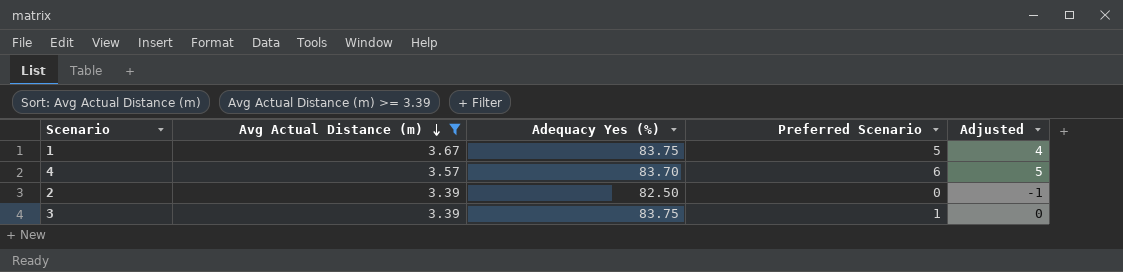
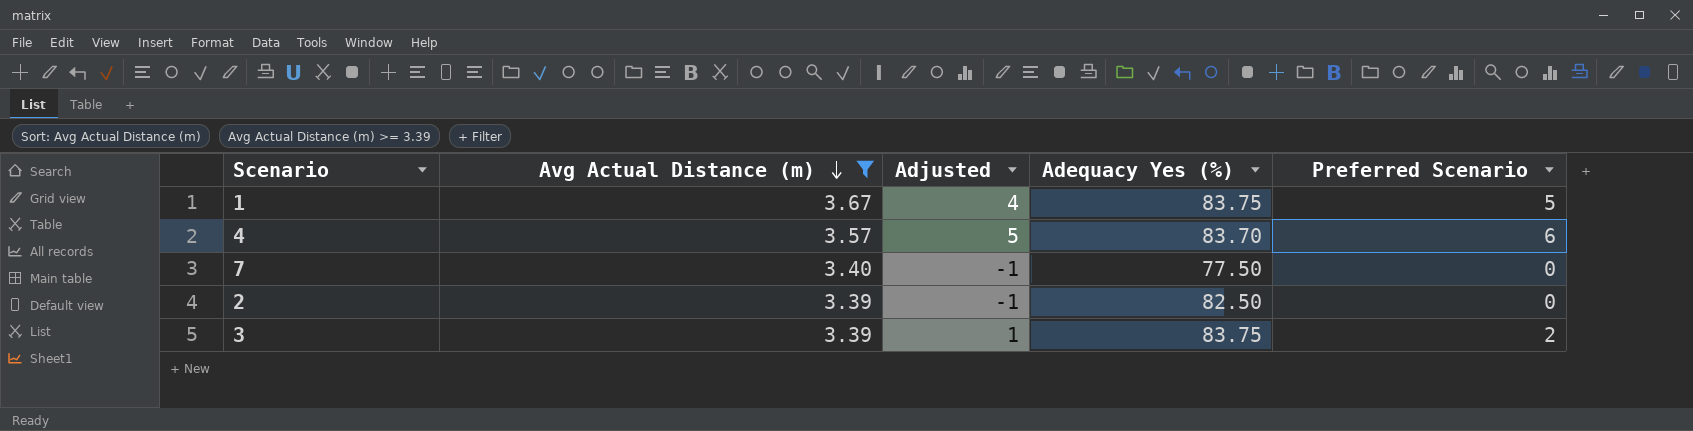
column Adjusted | position: 5 -> 3
row 7: none -> 3.40 | -1 | 77.50 | 0
3 | Adjusted: 0 -> 1
3 | Preferred Scenario: 1 -> 2

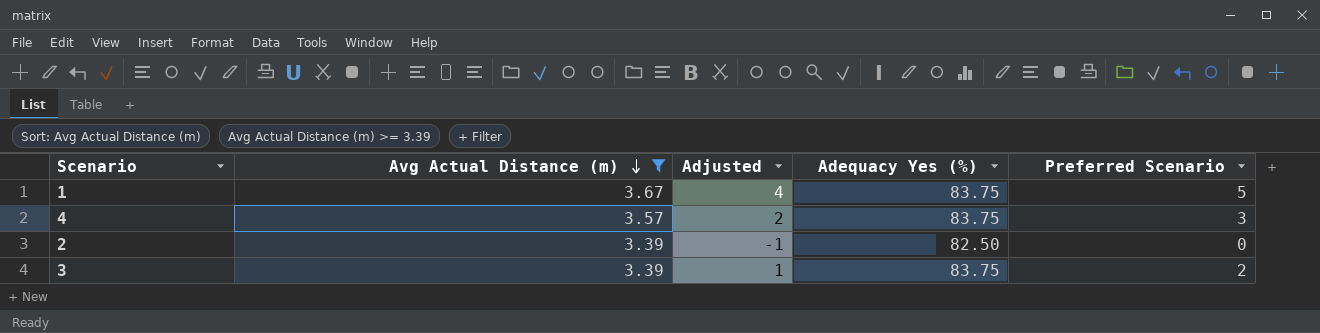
row 7: 3.40 | -1 | 77.50 | 0 -> none
4 | Adjusted: 5 -> 2
4 | Adequacy Yes (%): 83.70 -> 83.75
4 | Preferred Scenario: 6 -> 3

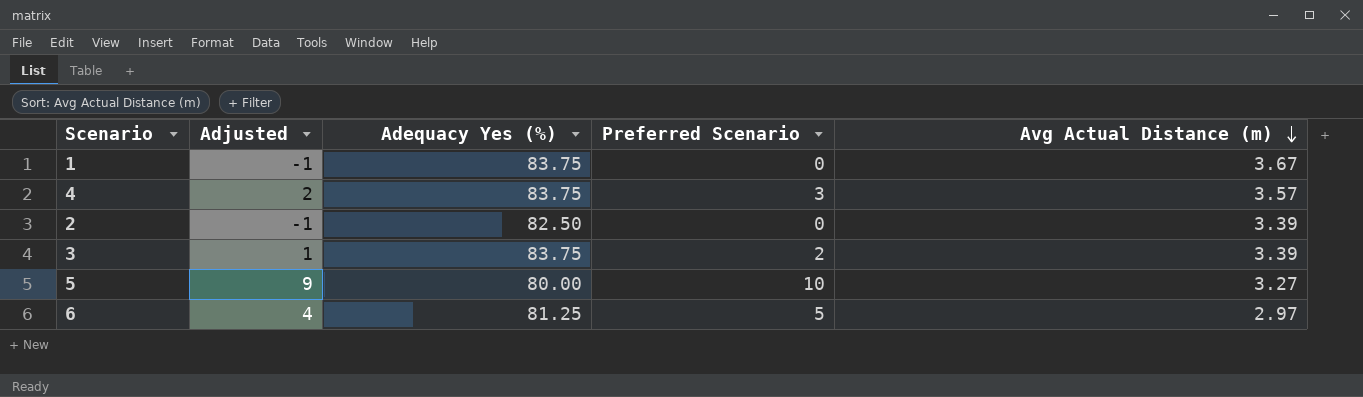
filter: Avg Actual Distance (m) >= 3.39 -> none
column Avg Actual Distance (m) | position: 2 -> 5
1 | Adjusted: 4 -> -1
1 | Preferred Scenario: 5 -> 0

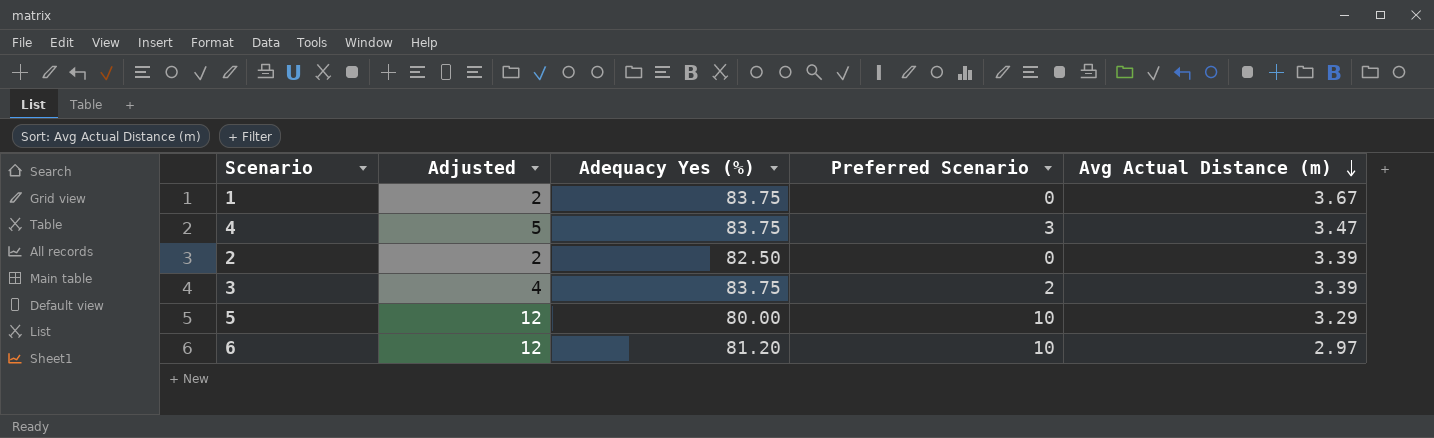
column Adjusted | formula: [Preferred Scenario] - 1 -> [Preferred Scenario] + 2
4 | Avg Actual Distance (m): 3.57 -> 3.47
5 | Avg Actual Distance (m): 3.27 -> 3.29
6 | Adequacy Yes (%): 81.25 -> 81.20
6 | Preferred Scenario: 5 -> 10

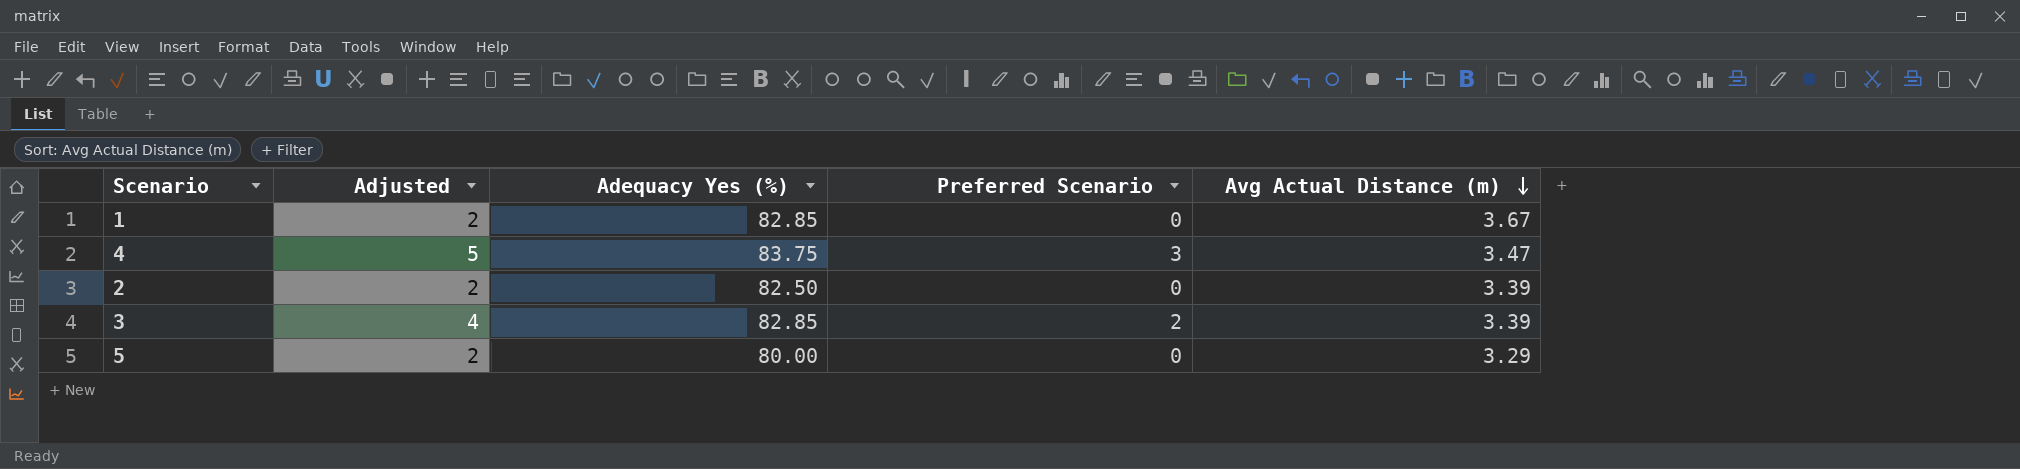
row 6: 12 | 81.20 | 10 | 2.97 -> none
1 | Adequacy Yes (%): 83.75 -> 82.85
3 | Adequacy Yes (%): 83.75 -> 82.85
5 | Adjusted: 12 -> 2
5 | Preferred Scenario: 10 -> 0

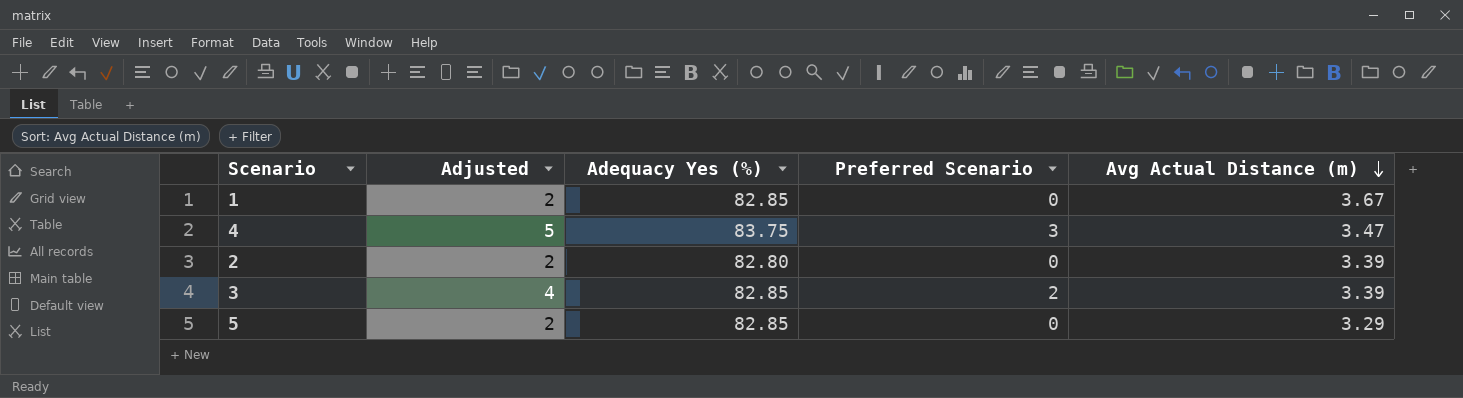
2 | Adequacy Yes (%): 82.50 -> 82.80
5 | Adequacy Yes (%): 80.00 -> 82.85

